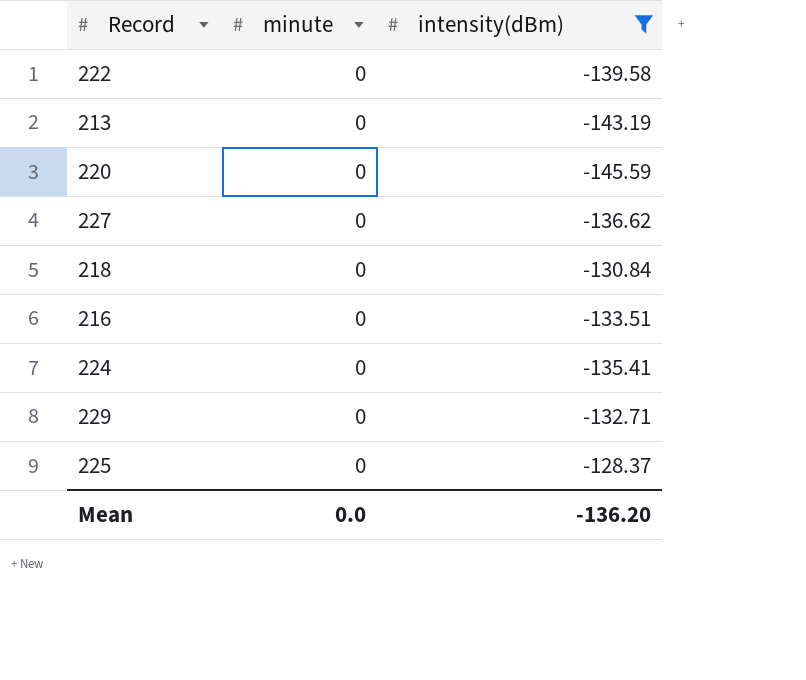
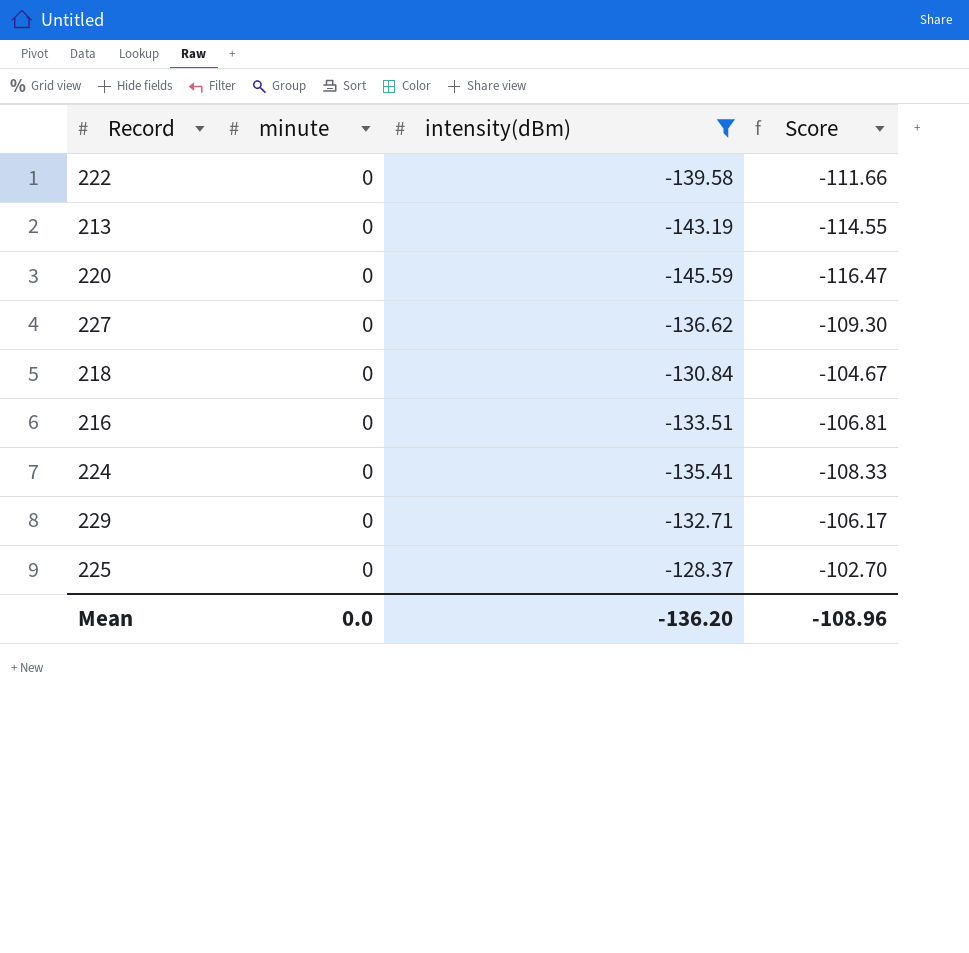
column Score | formula: none -> [intensity(dBm)] * 0.8

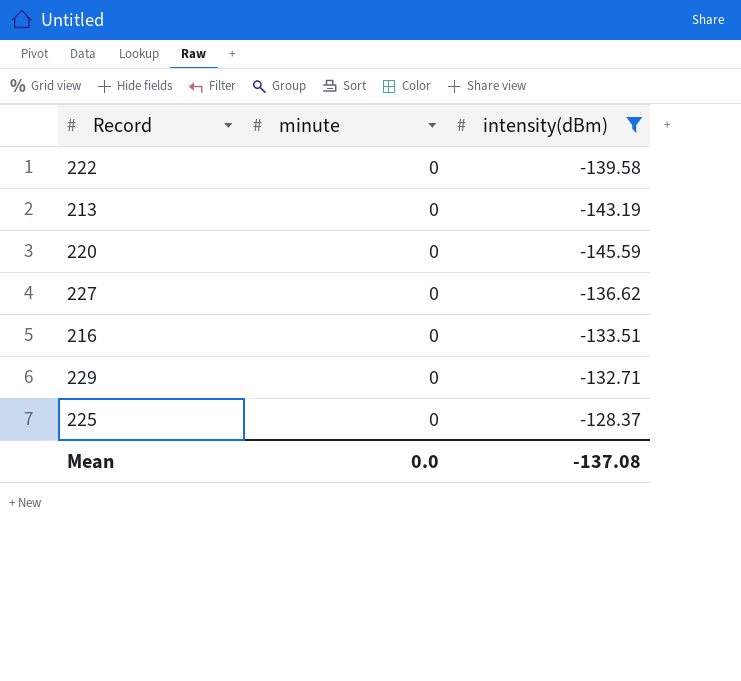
column Score | formula: [intensity(dBm)] * 0.8 -> none
row 218: 0 | -130.84 | -104.67 -> none
row 224: 0 | -135.41 | -108.33 -> none
Mean | intensity(dBm): -136.20 -> -137.08

